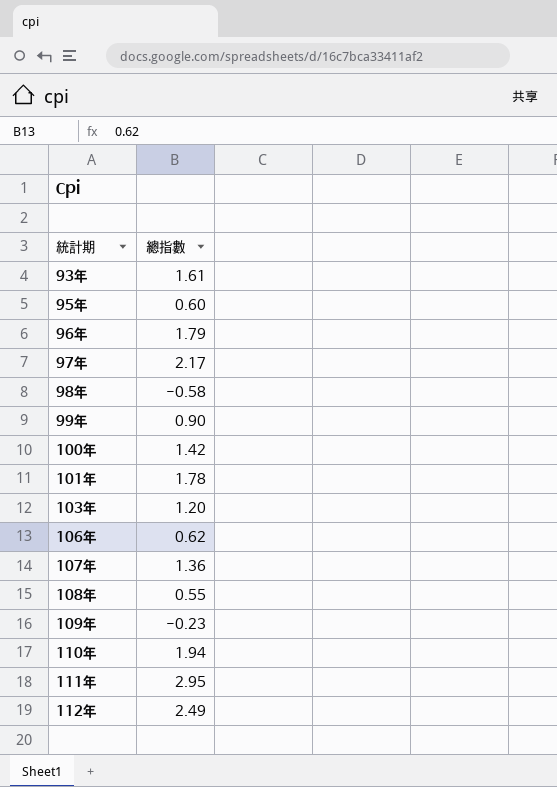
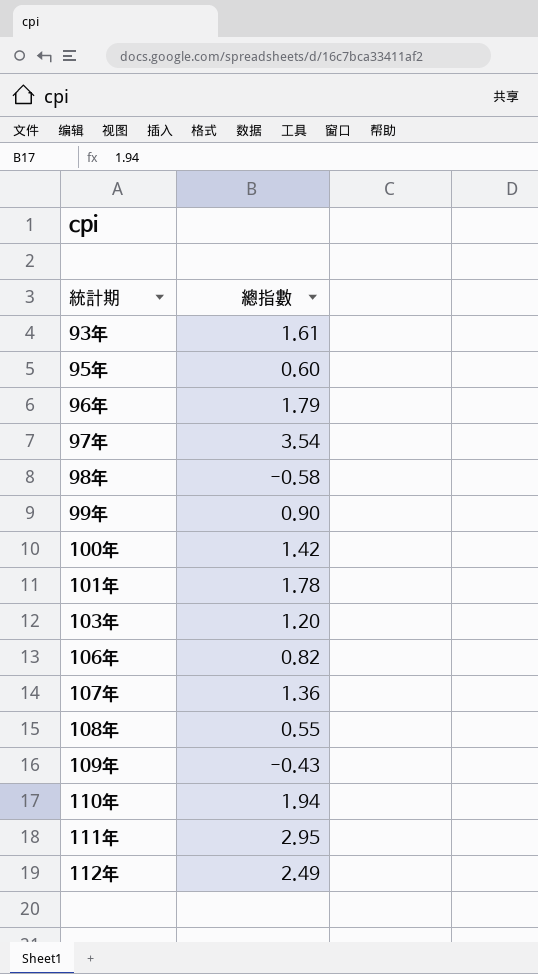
97年 | 總指數: 2.17 -> 3.54
106年 | 總指數: 0.62 -> 0.82
109年 | 總指數: -0.23 -> -0.43

